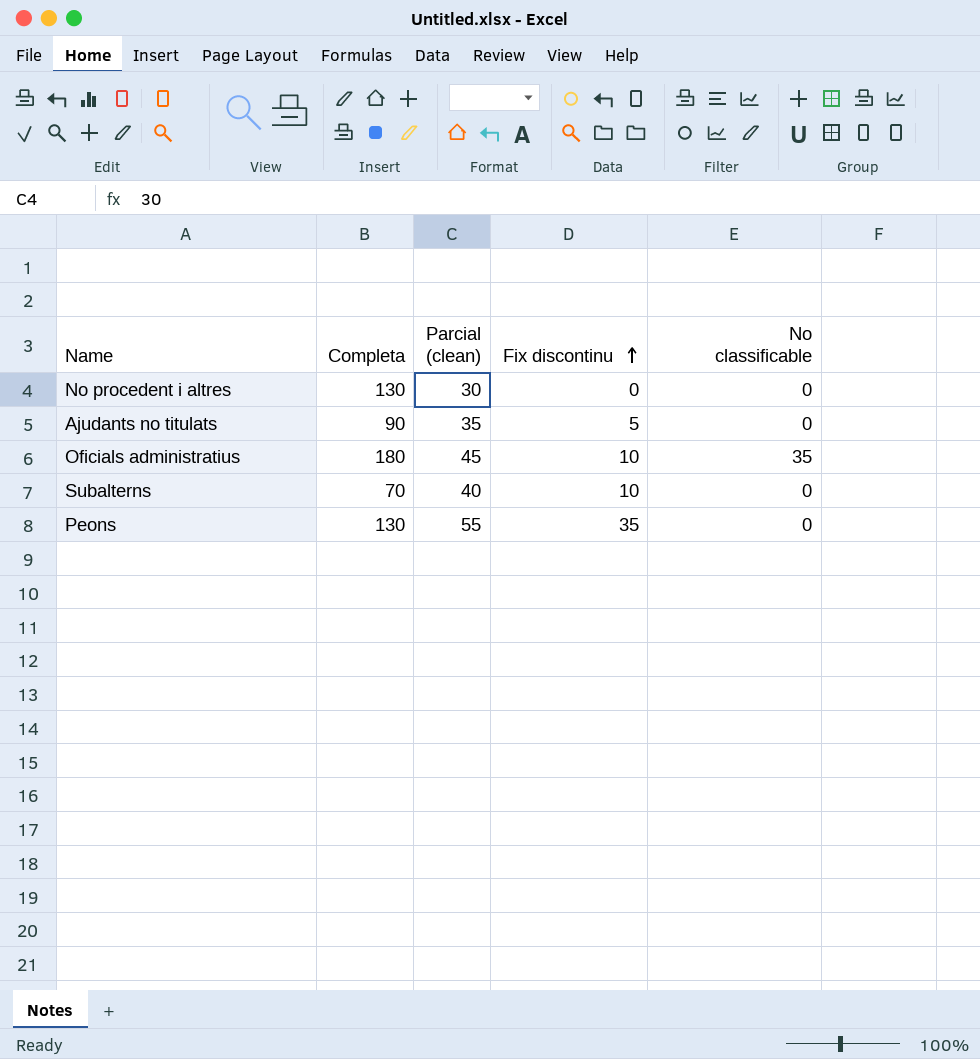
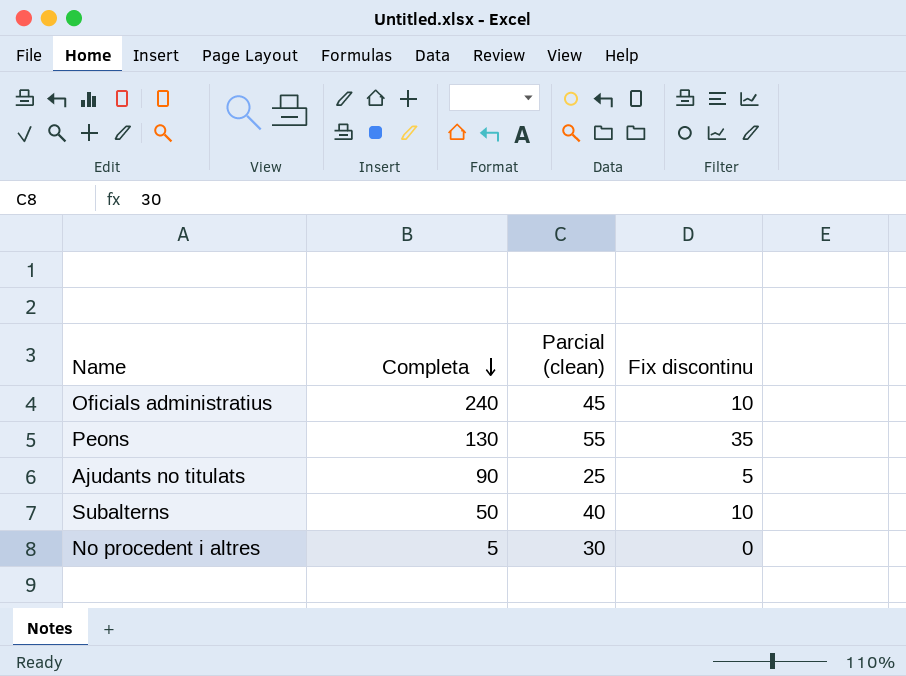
row order: Fix discontinu ascending -> Completa descending
column No classificable | position: 5 -> none
Oficials administratius | Completa: 180 -> 240
Ajudants no titulats | Parcial (clean): 35 -> 25
Subalterns | Completa: 70 -> 50
No procedent i altres | Completa: 130 -> 5

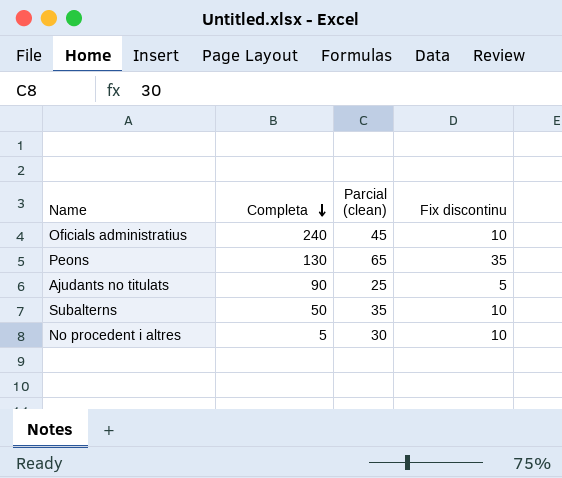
Peons | Parcial (clean): 55 -> 65
Subalterns | Parcial (clean): 40 -> 35
No procedent i altres | Fix discontinu: 0 -> 10

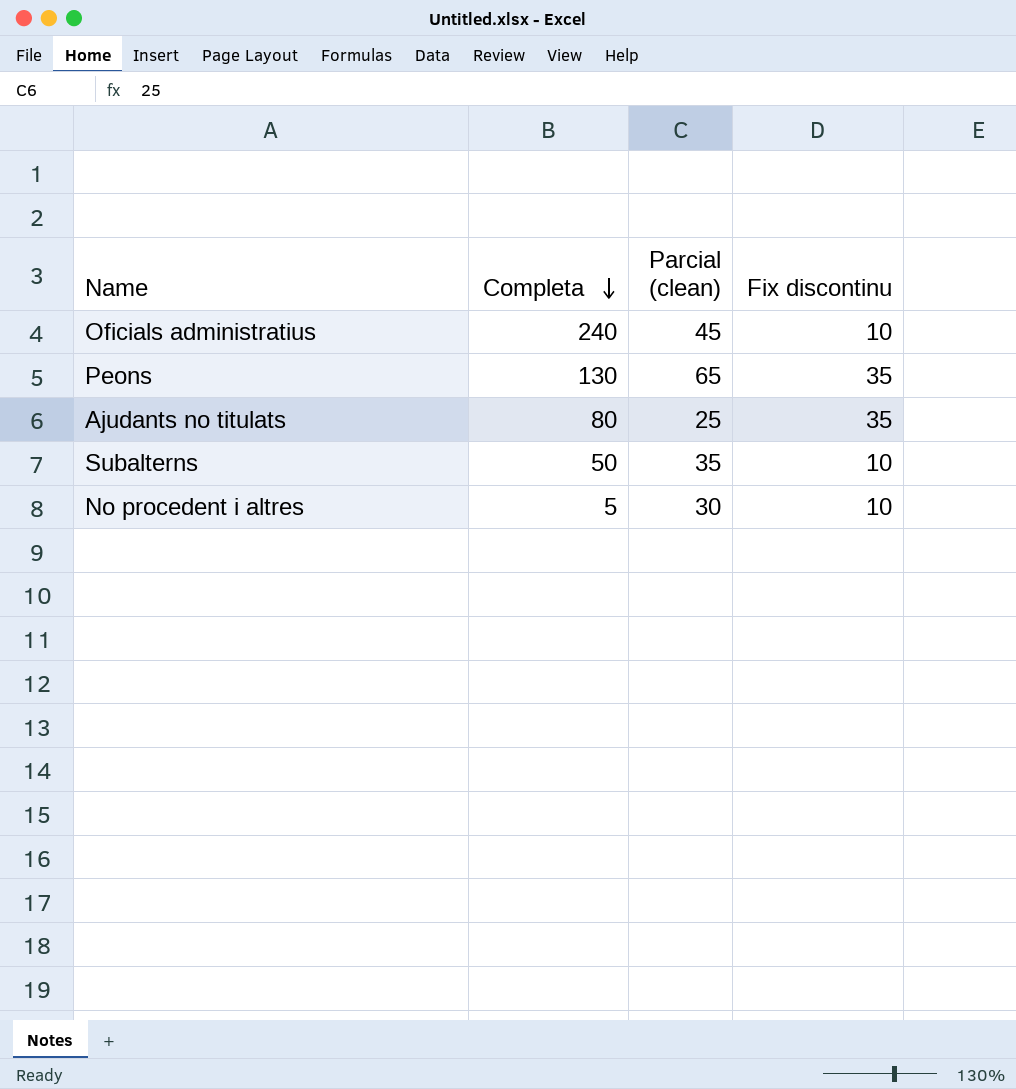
Ajudants no titulats | Completa: 90 -> 80
Ajudants no titulats | Fix discontinu: 5 -> 35

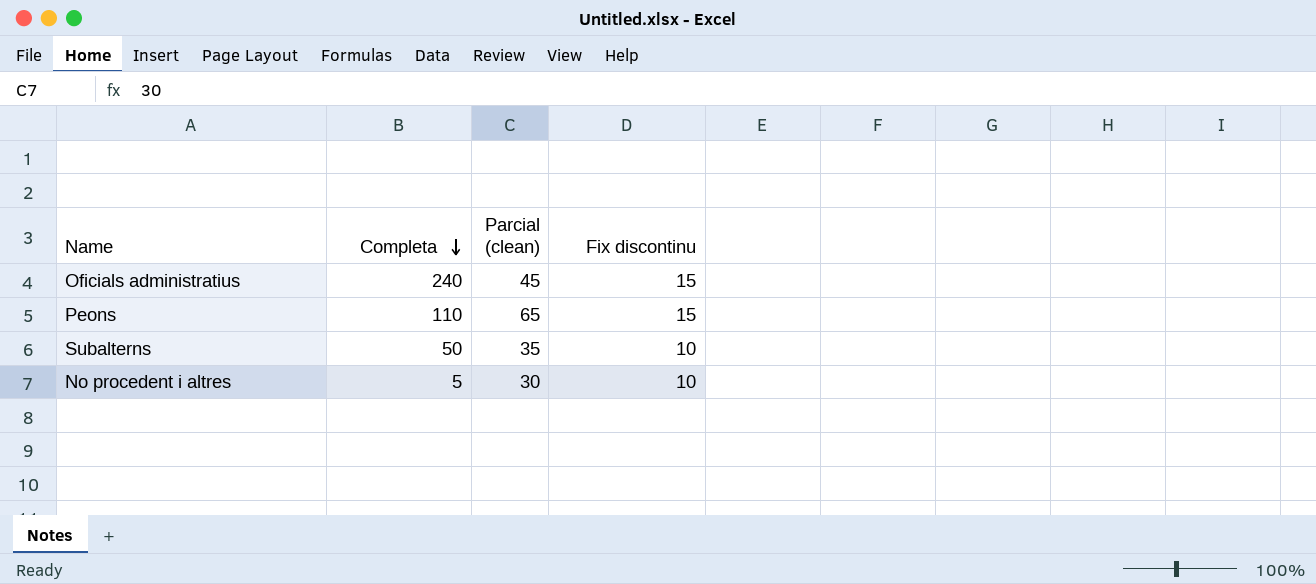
row Ajudants no titulats: 80 | 25 | 35 -> none
Oficials administratius | Fix discontinu: 10 -> 15
Peons | Completa: 130 -> 110
Peons | Fix discontinu: 35 -> 15

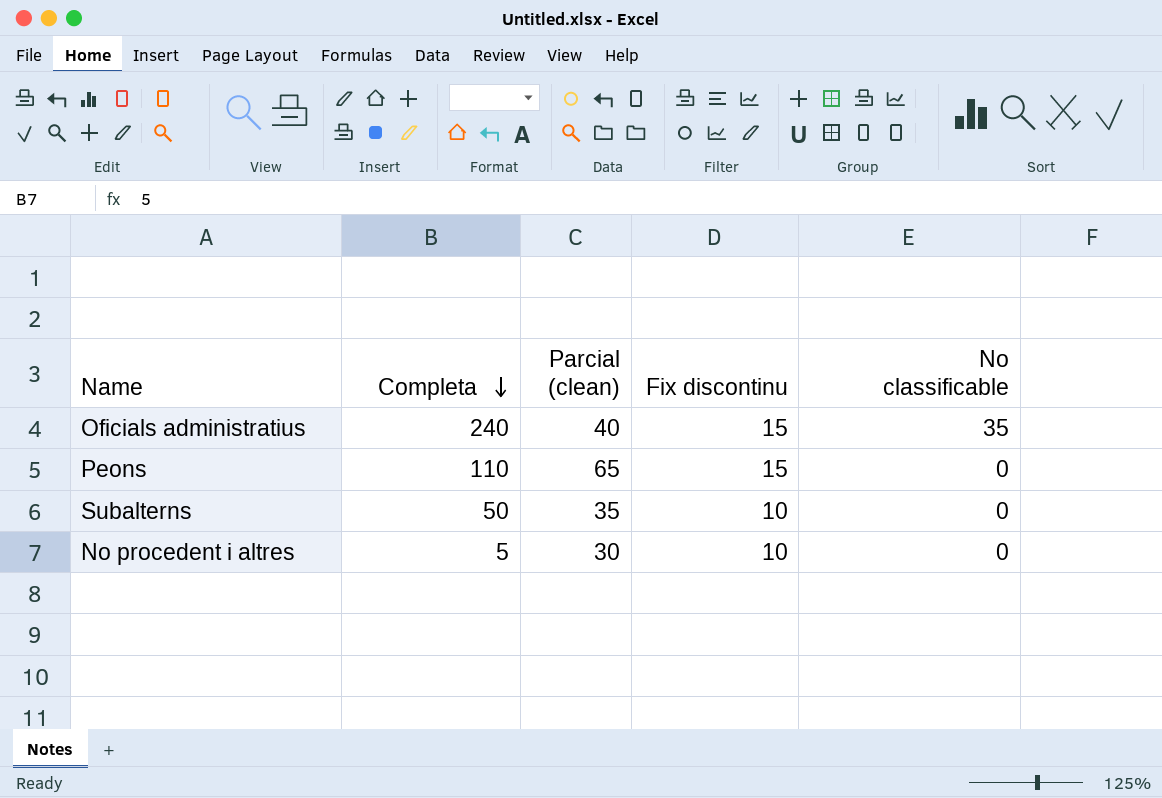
column No classificable | position: none -> 5
Oficials administratius | Parcial (clean): 45 -> 40

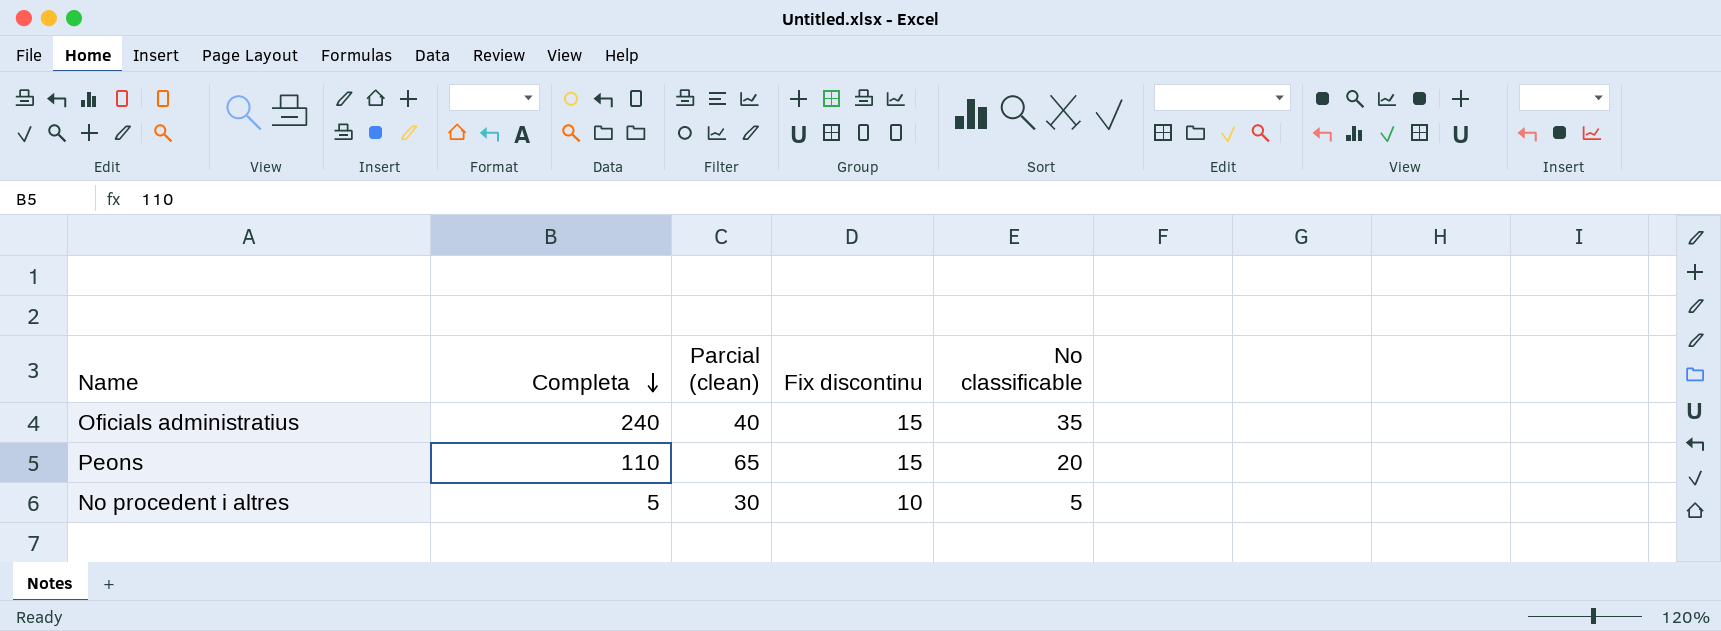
row Subalterns: 50 | 35 | 10 | 0 -> none
Peons | No classificable: 0 -> 20
No procedent i altres | No classificable: 0 -> 5

